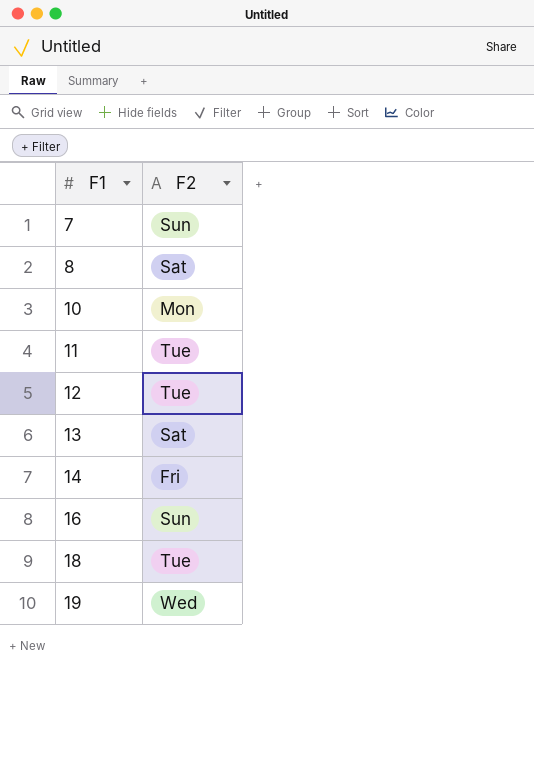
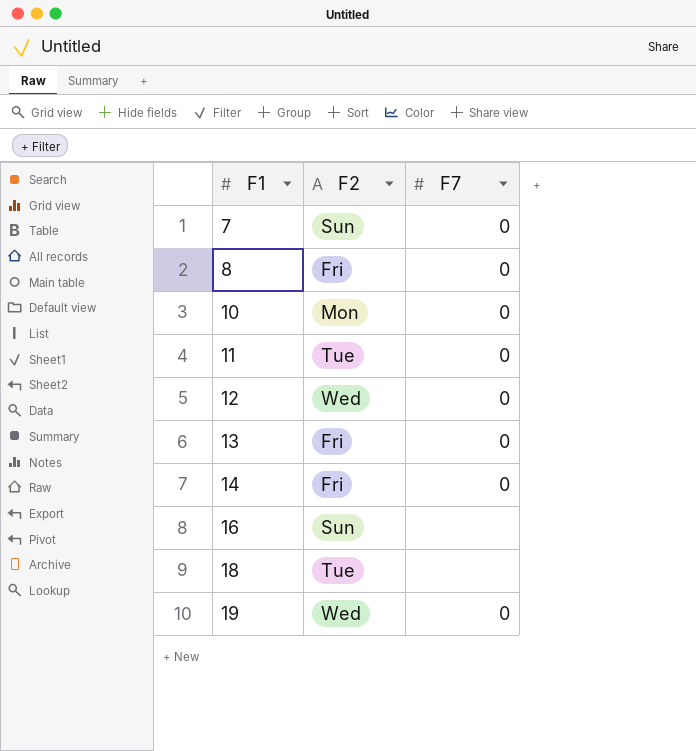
column F7 | position: none -> 3
8 | F2: Sat -> Fri
12 | F2: Tue -> Wed
13 | F2: Sat -> Fri

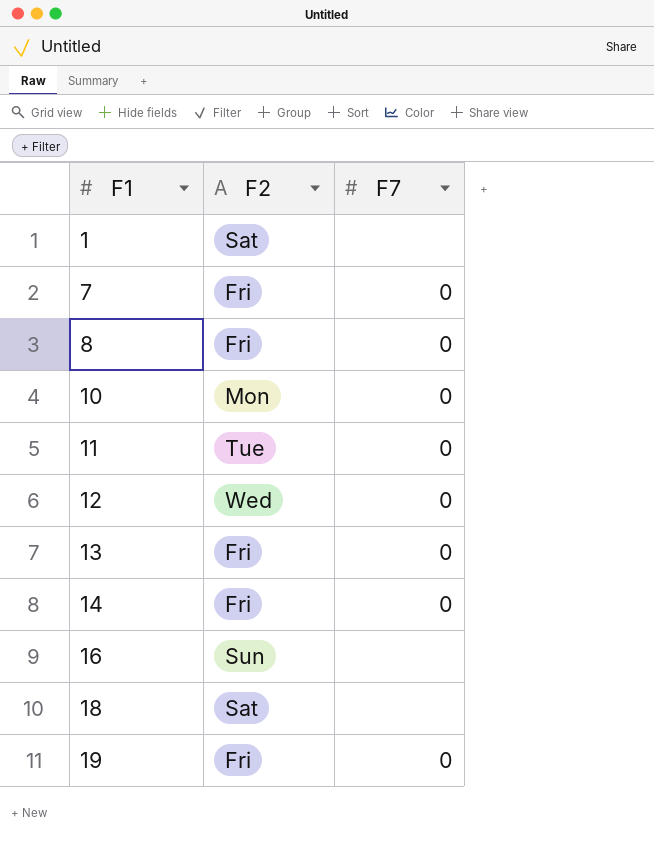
row 1: none -> Sat | none
7 | F2: Sun -> Fri
18 | F2: Tue -> Sat
19 | F2: Wed -> Fri

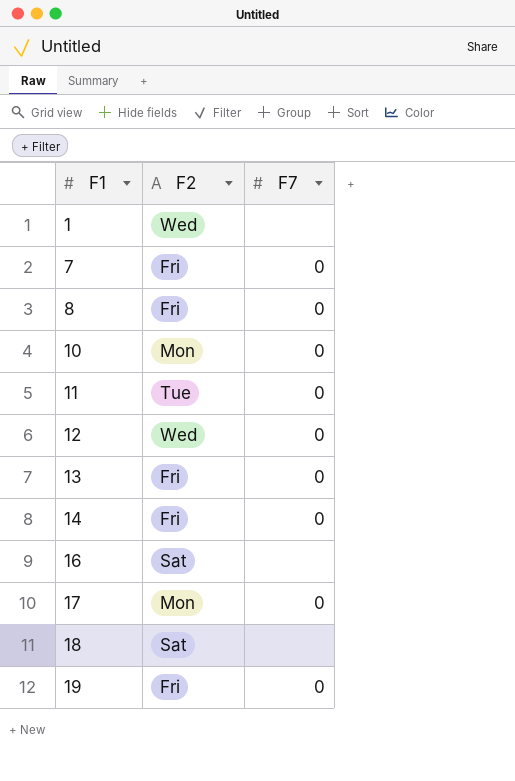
1 | F2: Sat -> Wed
16 | F2: Sun -> Sat
row 17: none -> Mon | 0

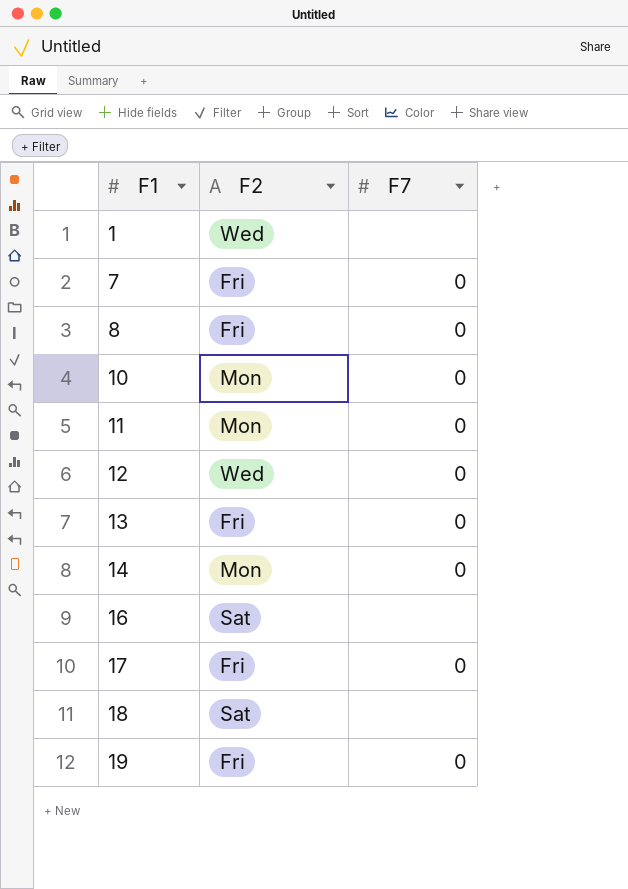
11 | F2: Tue -> Mon
14 | F2: Fri -> Mon
17 | F2: Mon -> Fri

